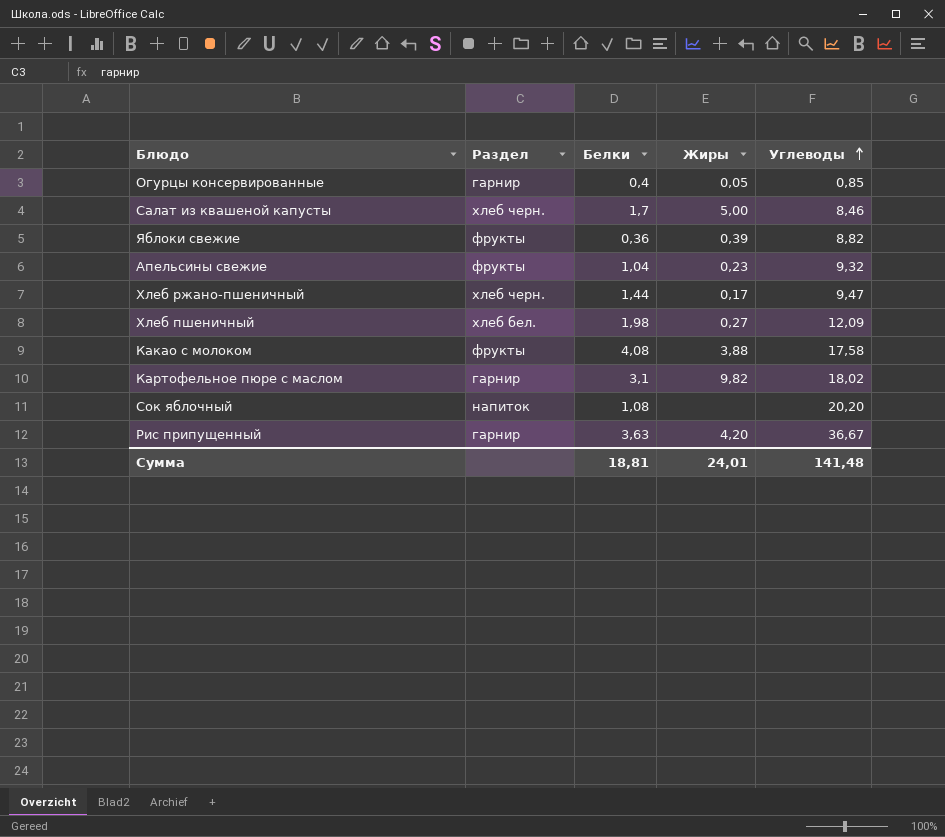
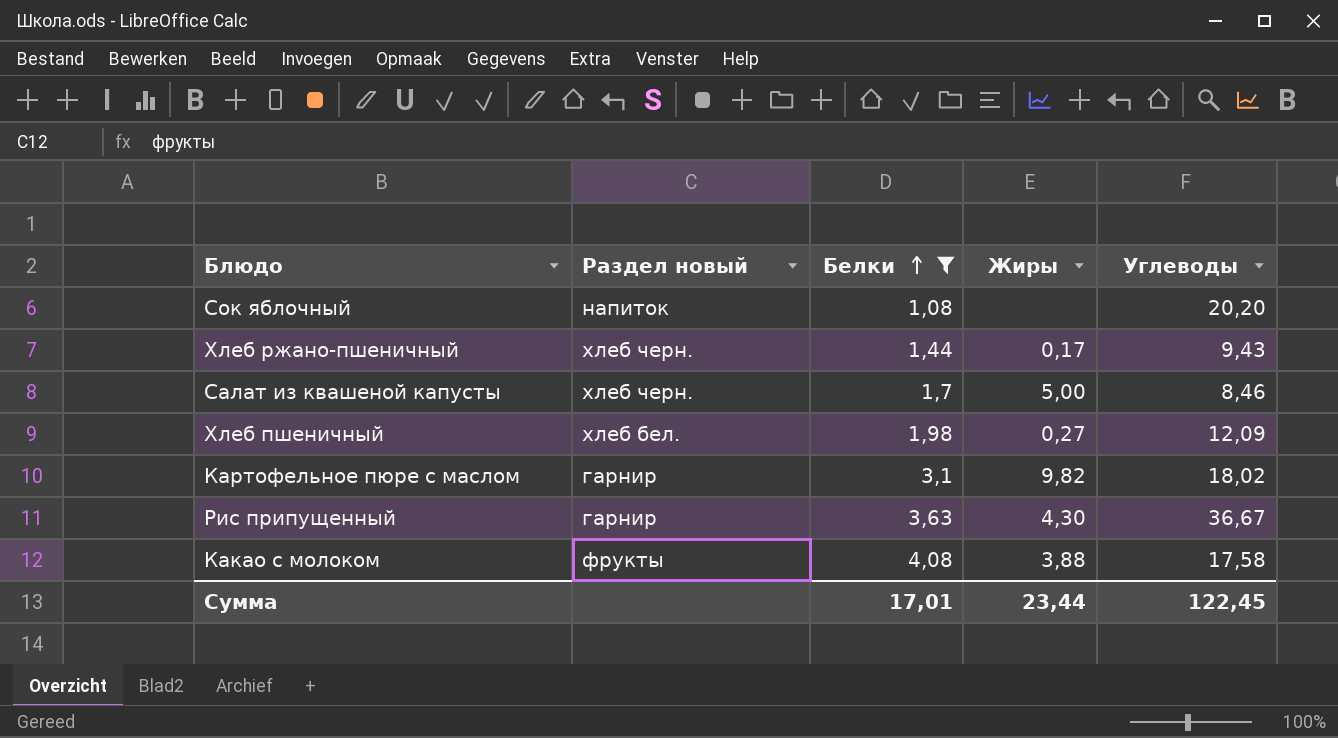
filter: none -> Белки >= 1,08
row order: Углеводы ascending -> Белки ascending
column name: Раздел -> Раздел новый
Хлеб ржано-пшеничный | Углеводы: 9,47 -> 9,43
Рис припущенный | Жиры: 4,20 -> 4,30
Сумма | Белки: 18,81 -> 17,01
Сумма | Жиры: 24,01 -> 23,44
Сумма | Углеводы: 141,48 -> 122,45

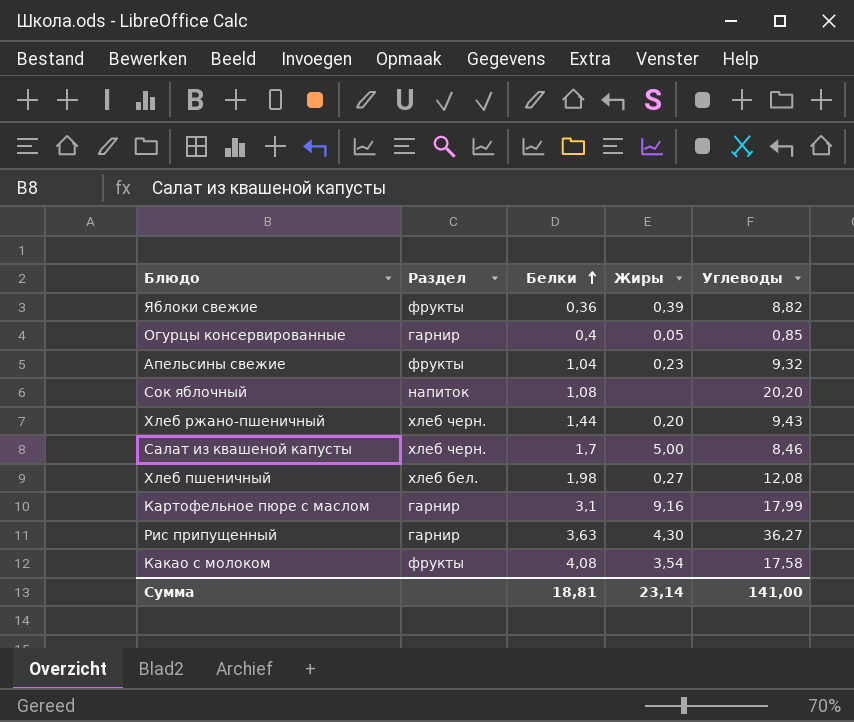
filter: Белки >= 1,08 -> none
column name: Раздел новый -> Раздел
Хлеб ржано-пшеничный | Жиры: 0,17 -> 0,20
Хлеб пшеничный | Углеводы: 12,09 -> 12,08
Картофельное пюре с маслом | Жиры: 9,82 -> 9,16
Картофельное пюре с маслом | Углеводы: 18,02 -> 17,99
Рис припущенный | Углеводы: 36,67 -> 36,27
Какао с молоком | Жиры: 3,88 -> 3,54
Сумма | Белки: 17,01 -> 18,81
Сумма | Жиры: 23,44 -> 23,14
Сумма | Углеводы: 122,45 -> 141,00

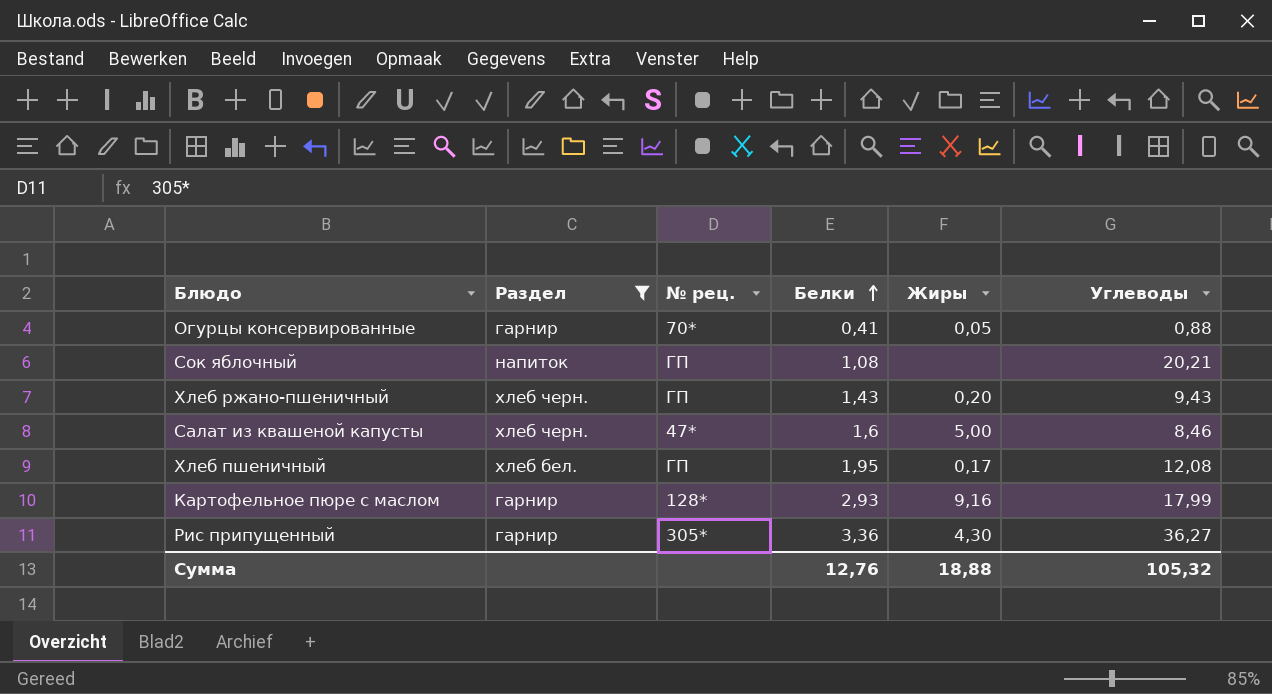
filter: none -> Раздел != фрукты
column № рец. | position: none -> 3
Огурцы консервированные | Белки: 0,4 -> 0,41
Огурцы консервированные | Углеводы: 0,85 -> 0,88
Сок яблочный | Углеводы: 20,20 -> 20,21
Хлеб ржано-пшеничный | Белки: 1,44 -> 1,43
Салат из квашеной капусты | Белки: 1,7 -> 1,6
Хлеб пшеничный | Белки: 1,98 -> 1,95
Хлеб пшеничный | Жиры: 0,27 -> 0,17
Картофельное пюре с маслом | Белки: 3,1 -> 2,93
Рис припущенный | Белки: 3,63 -> 3,36
Сумма | Белки: 18,81 -> 12,76
Сумма | Жиры: 23,14 -> 18,88
Сумма | Углеводы: 141,00 -> 105,32

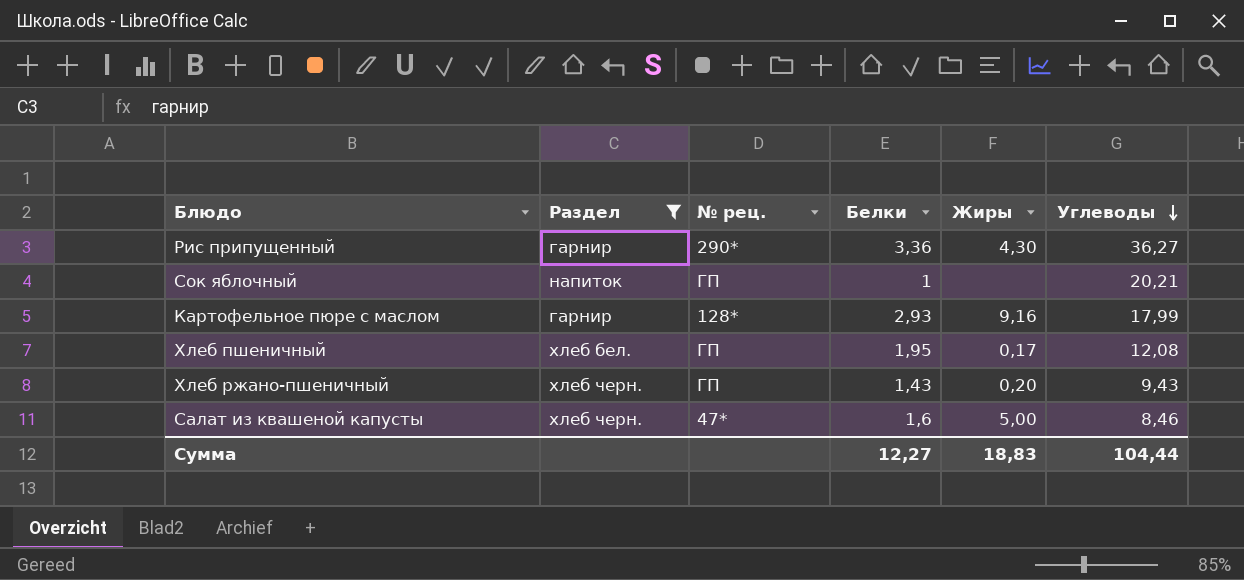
row order: Белки ascending -> Углеводы descending
row Огурцы консервированные: гарнир | 70* | 0,41 | 0,05 | 0,88 -> none
Рис припущенный | № рец.: 305* -> 290*
Сок яблочный | Белки: 1,08 -> 1
Сумма | Белки: 12,76 -> 12,27
Сумма | Жиры: 18,88 -> 18,83
Сумма | Углеводы: 105,32 -> 104,44

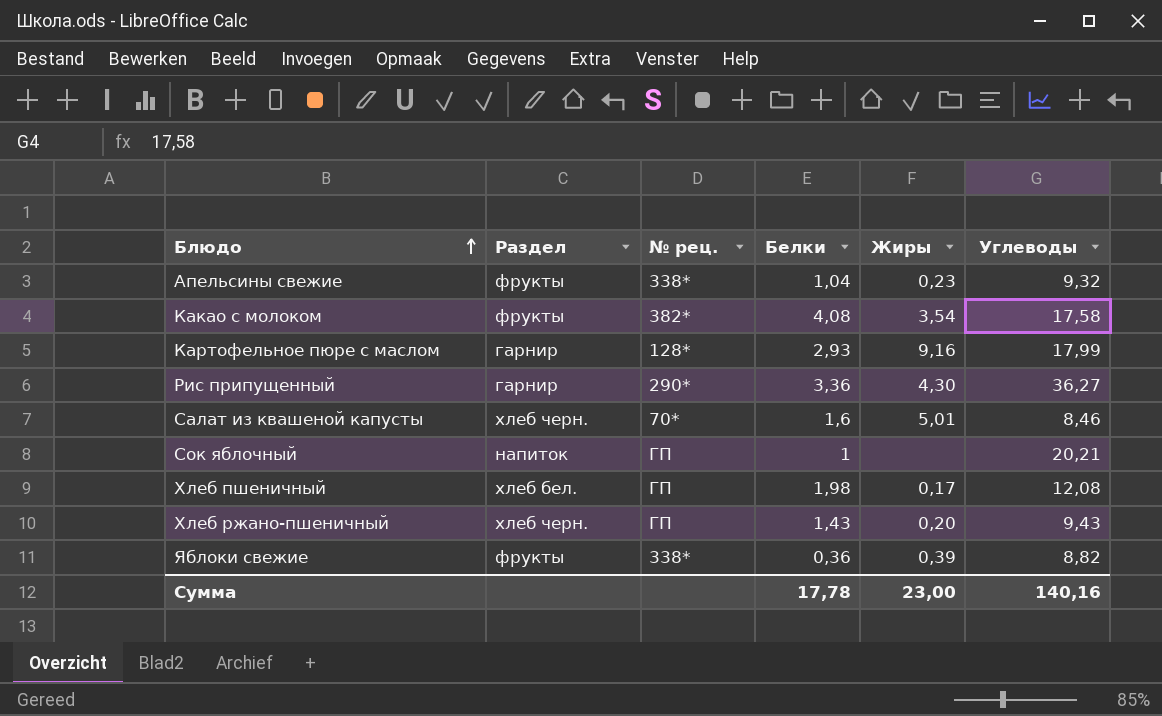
filter: Раздел != фрукты -> none
row order: Углеводы descending -> Блюдо ascending
Салат из квашеной капусты | № рец.: 47* -> 70*
Салат из квашеной капусты | Жиры: 5,00 -> 5,01
Хлеб пшеничный | Белки: 1,95 -> 1,98
Сумма | Белки: 12,27 -> 17,78
Сумма | Жиры: 18,83 -> 23,00
Сумма | Углеводы: 104,44 -> 140,16

